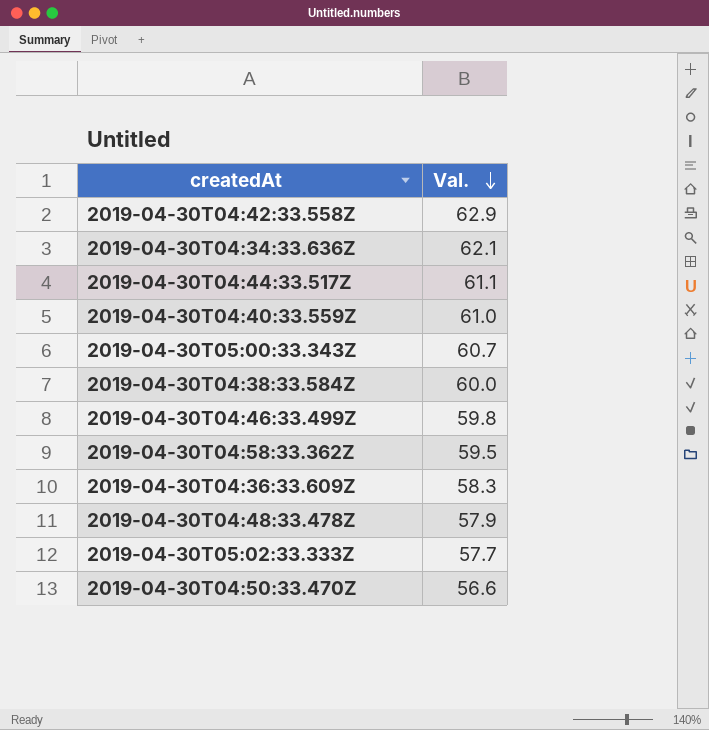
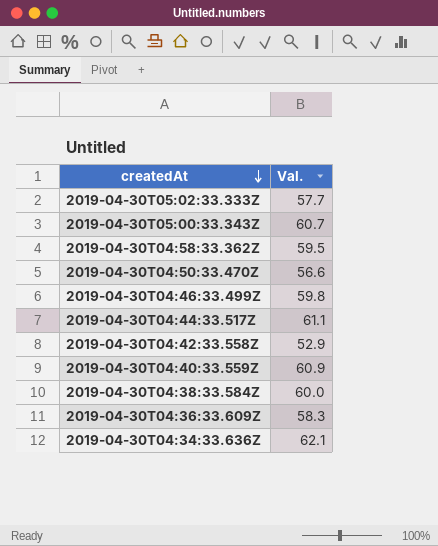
row order: Val. descending -> createdAt descending
row 2019-04-30T04:48:33.478Z: 57.9 -> none
2019-04-30T04:42:33.558Z | Val.: 62.9 -> 52.9
2019-04-30T04:40:33.559Z | Val.: 61.0 -> 60.9

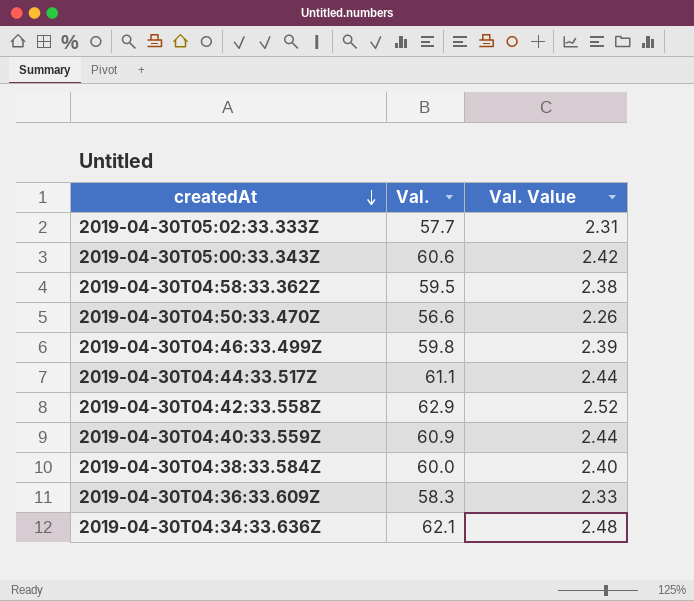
column Val. Value | formula: none -> [Val.] * 0.04
2019-04-30T05:00:33.343Z | Val.: 60.7 -> 60.6
2019-04-30T04:42:33.558Z | Val.: 52.9 -> 62.9

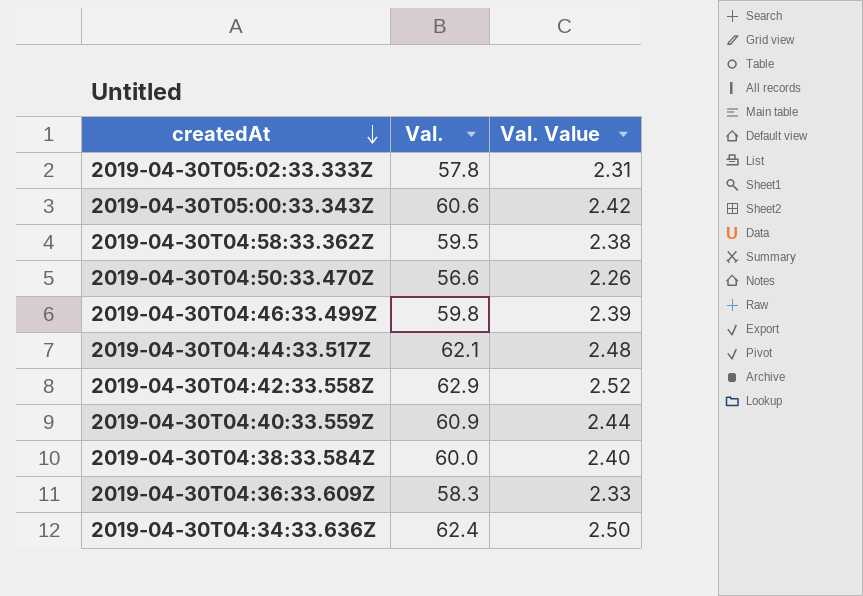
2019-04-30T05:02:33.333Z | Val.: 57.7 -> 57.8
2019-04-30T04:44:33.517Z | Val.: 61.1 -> 62.1
2019-04-30T04:44:33.517Z | Val. Value: 2.44 -> 2.48
2019-04-30T04:34:33.636Z | Val.: 62.1 -> 62.4
2019-04-30T04:34:33.636Z | Val. Value: 2.48 -> 2.50

